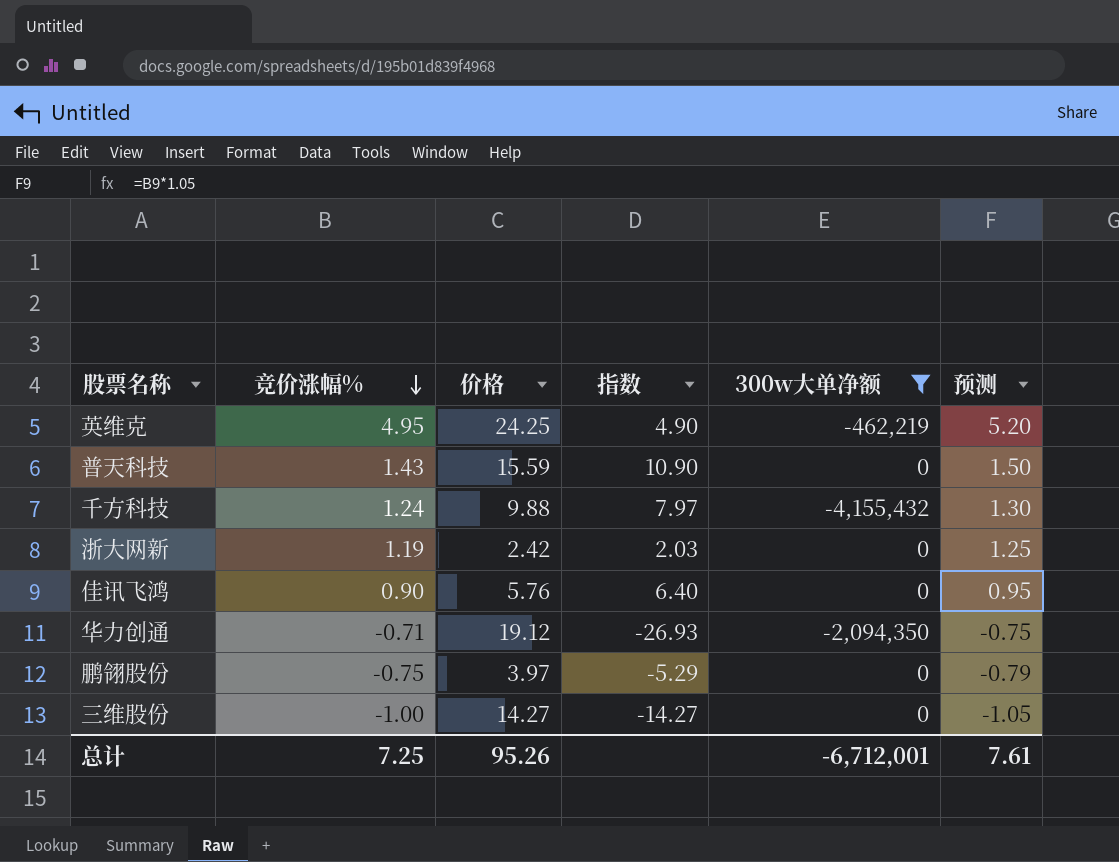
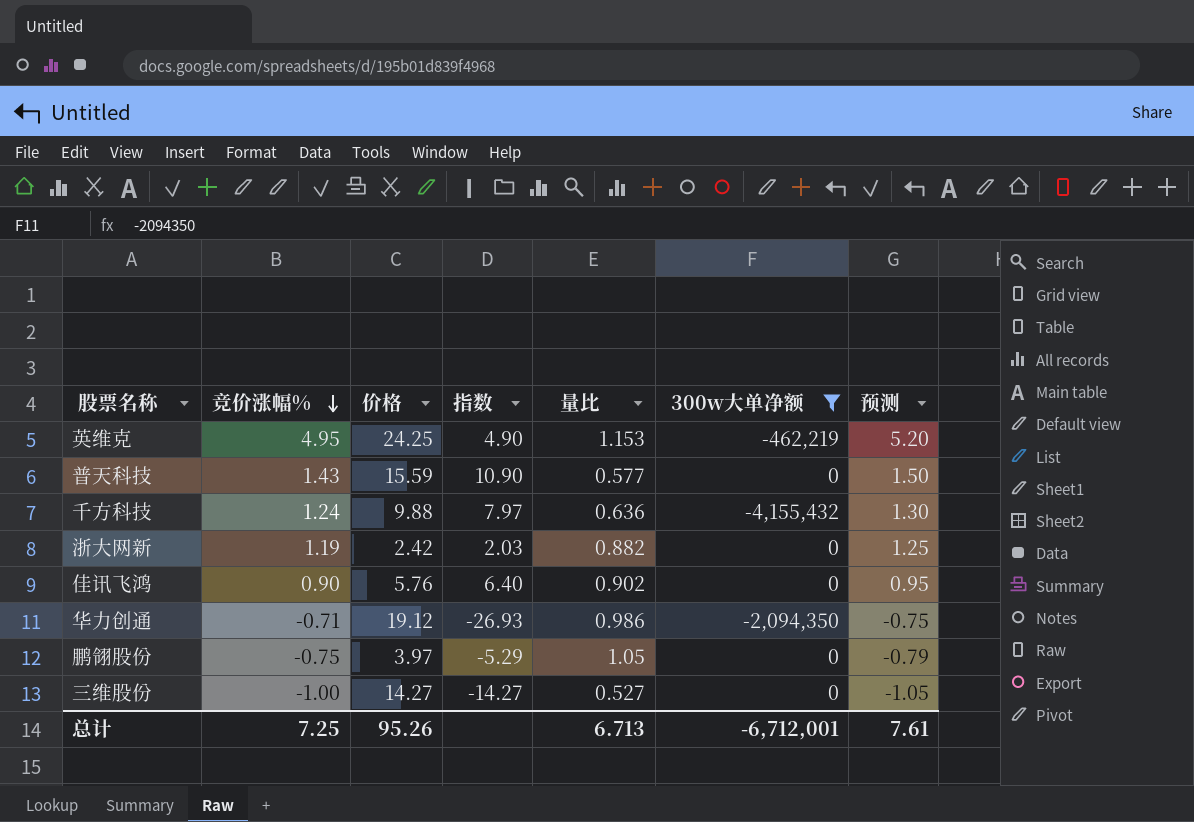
column 量比 | position: none -> 5

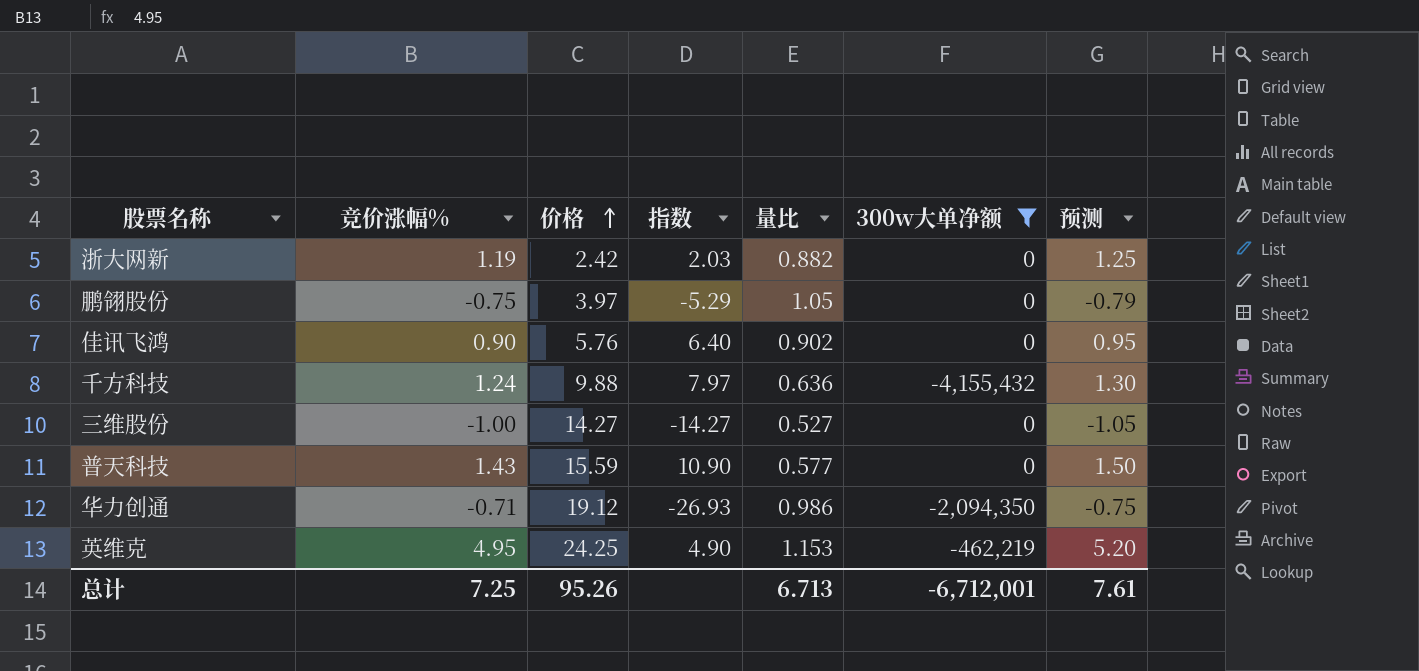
row order: 竞价涨幅% descending -> 价格 ascending

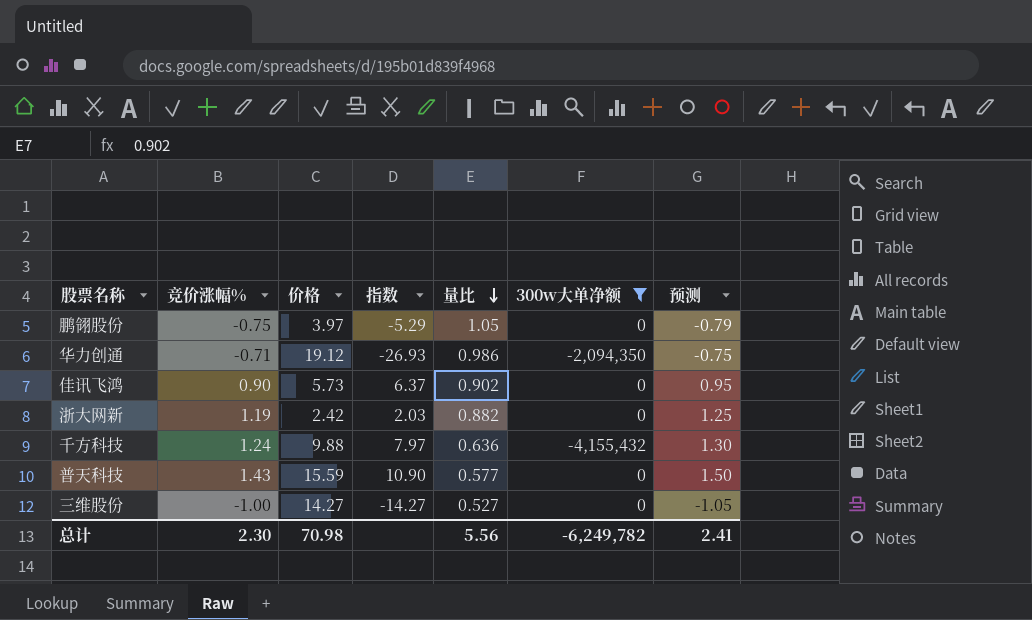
row order: 价格 ascending -> 量比 descending
row 英维克: 4.95 | 24.25 | 4.90 | 1.153 | -462,219 | 5.20 -> none
佳讯飞鸿 | 价格: 5.76 -> 5.73
佳讯飞鸿 | 指数: 6.40 -> 6.37
总计 | 竞价涨幅%: 7.25 -> 2.30
总计 | 价格: 95.26 -> 70.98
总计 | 量比: 6.713 -> 5.56
总计 | 300w大单净额: -6,712,001 -> -6,249,782
总计 | 预测: 7.61 -> 2.41

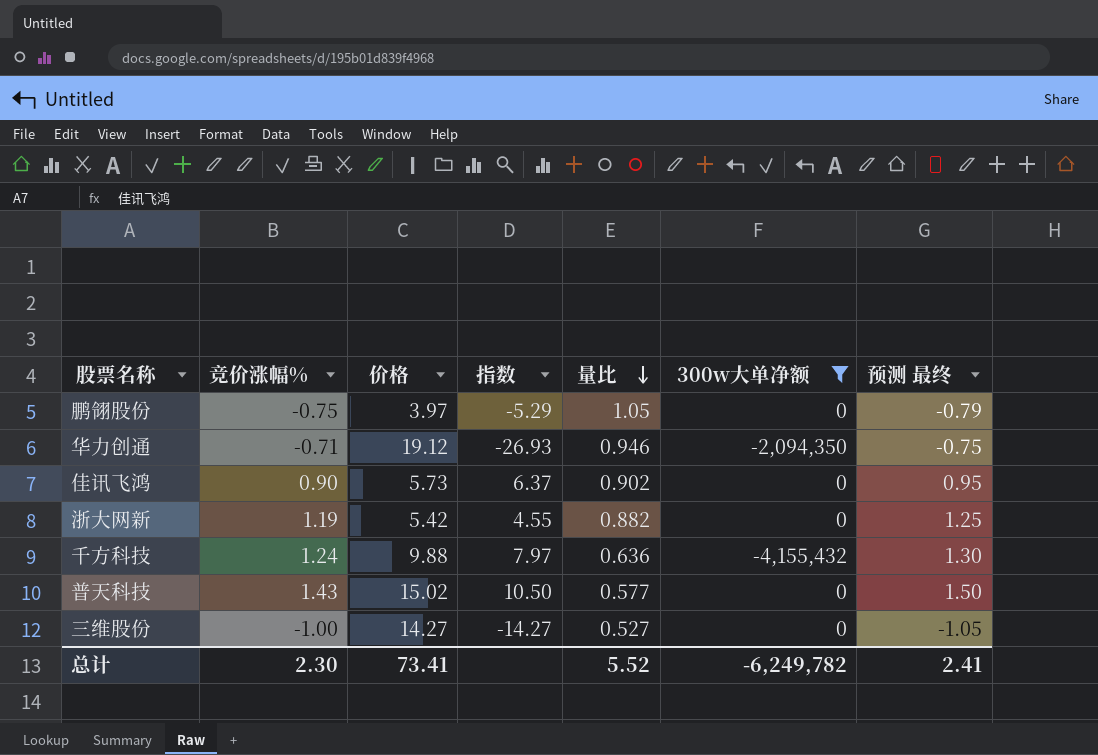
column name: 预测 -> 预测 最终
华力创通 | 量比: 0.986 -> 0.946
浙大网新 | 价格: 2.42 -> 5.42
浙大网新 | 指数: 2.03 -> 4.55
普天科技 | 价格: 15.59 -> 15.02
普天科技 | 指数: 10.90 -> 10.50
总计 | 价格: 70.98 -> 73.41
总计 | 量比: 5.56 -> 5.52

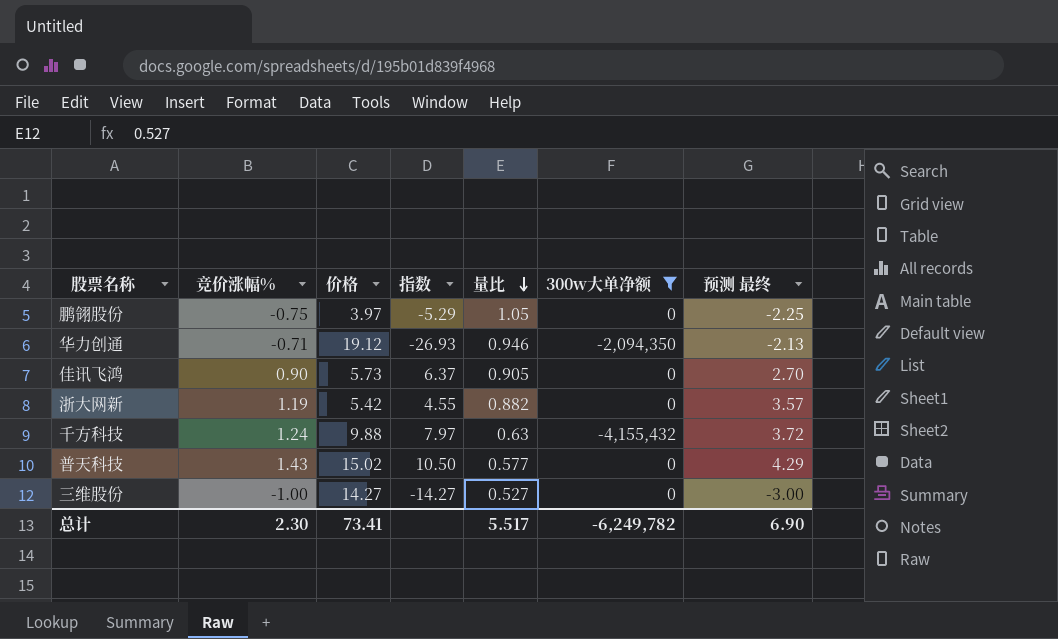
column 预测 最终 | formula: [竞价涨幅%] * 1.05 -> [竞价涨幅%] * 3
佳讯飞鸿 | 量比: 0.902 -> 0.905
千方科技 | 量比: 0.636 -> 0.63
总计 | 量比: 5.52 -> 5.517
总计 | 预测 最终: 2.41 -> 6.90

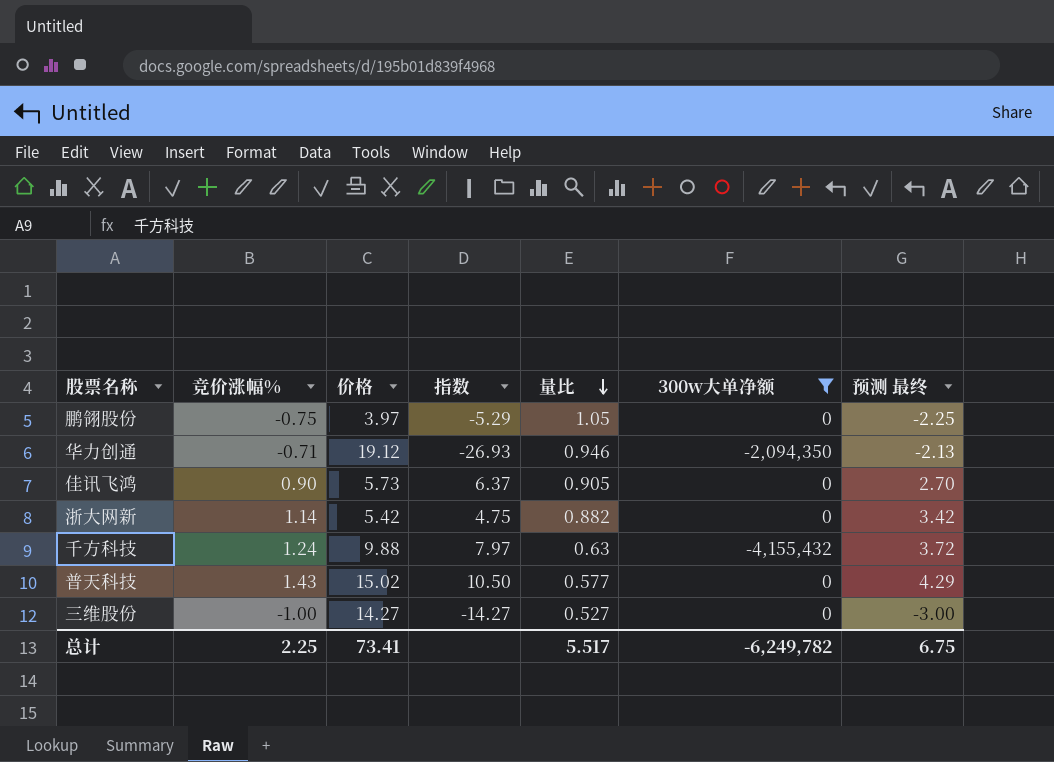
浙大网新 | 竞价涨幅%: 1.19 -> 1.14
浙大网新 | 指数: 4.55 -> 4.75
浙大网新 | 预测 最终: 3.57 -> 3.42
总计 | 竞价涨幅%: 2.30 -> 2.25
总计 | 预测 最终: 6.90 -> 6.75

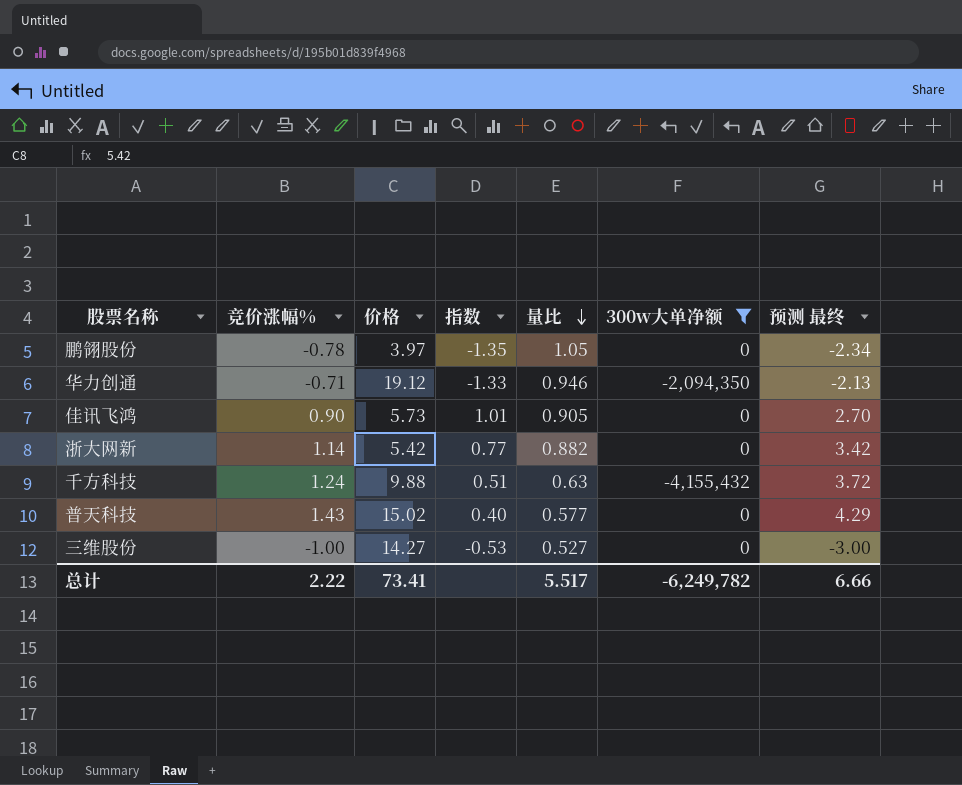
column 指数 | formula: [价格] / [竞价涨幅%] -> [量比] / [竞价涨幅%]
鹏翎股份 | 竞价涨幅%: -0.75 -> -0.78
鹏翎股份 | 预测 最终: -2.25 -> -2.34
总计 | 竞价涨幅%: 2.25 -> 2.22
总计 | 预测 最终: 6.75 -> 6.66

